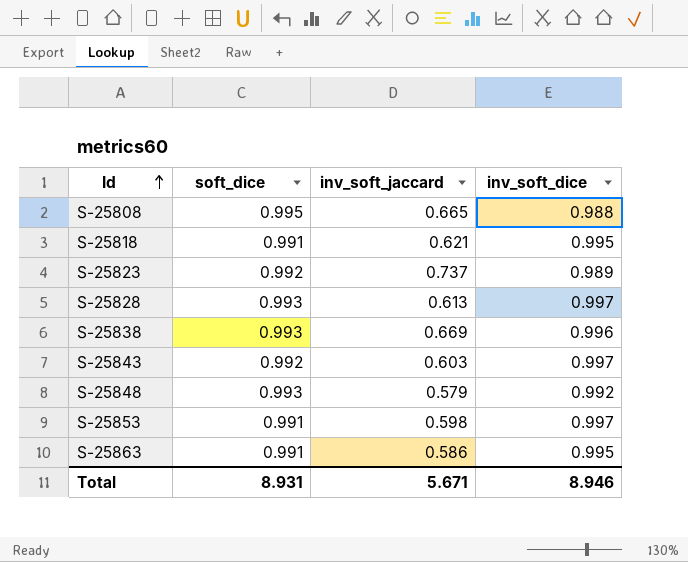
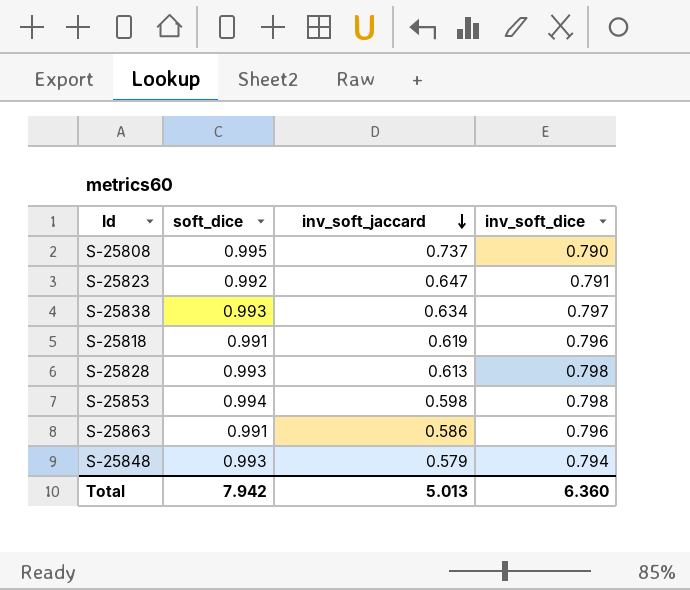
row order: Id ascending -> inv_soft_jaccard descending
row S-25843: 0.992 | 0.603 | 0.997 -> none
S-25808 | inv_soft_jaccard: 0.665 -> 0.737
S-25808 | inv_soft_dice: 0.988 -> 0.790
S-25823 | inv_soft_jaccard: 0.737 -> 0.647
S-25823 | inv_soft_dice: 0.989 -> 0.791
S-25838 | inv_soft_jaccard: 0.669 -> 0.634
S-25838 | inv_soft_dice: 0.996 -> 0.797
S-25818 | inv_soft_jaccard: 0.621 -> 0.619
S-25818 | inv_soft_dice: 0.995 -> 0.796
S-25828 | inv_soft_dice: 0.997 -> 0.798
S-25853 | soft_dice: 0.991 -> 0.994
S-25853 | inv_soft_dice: 0.997 -> 0.798
S-25863 | inv_soft_dice: 0.995 -> 0.796
S-25848 | inv_soft_dice: 0.992 -> 0.794
Total | soft_dice: 8.931 -> 7.942
Total | inv_soft_jaccard: 5.671 -> 5.013
Total | inv_soft_dice: 8.946 -> 6.360

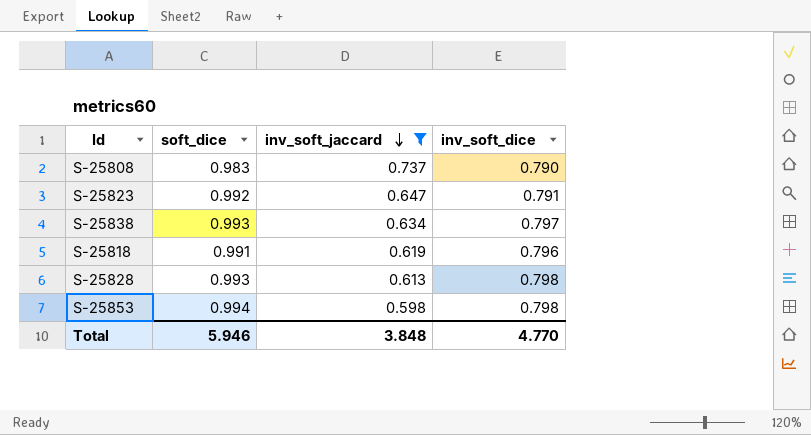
filter: none -> inv_soft_jaccard >= 0.598
S-25808 | soft_dice: 0.995 -> 0.983
Total | soft_dice: 7.942 -> 5.946
Total | inv_soft_jaccard: 5.013 -> 3.848
Total | inv_soft_dice: 6.360 -> 4.770

